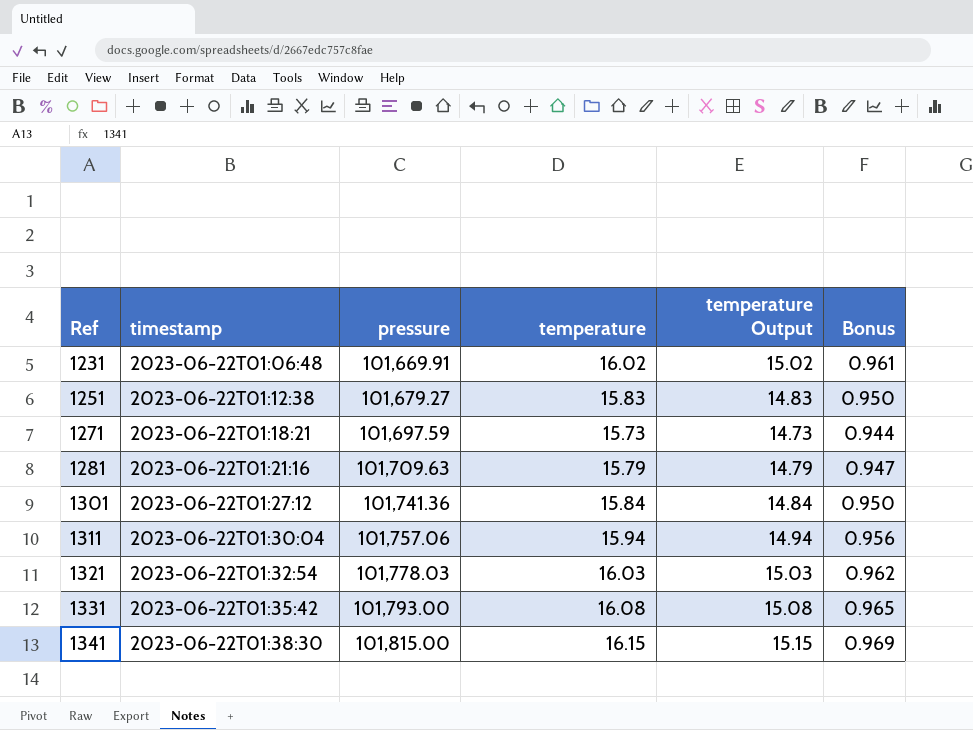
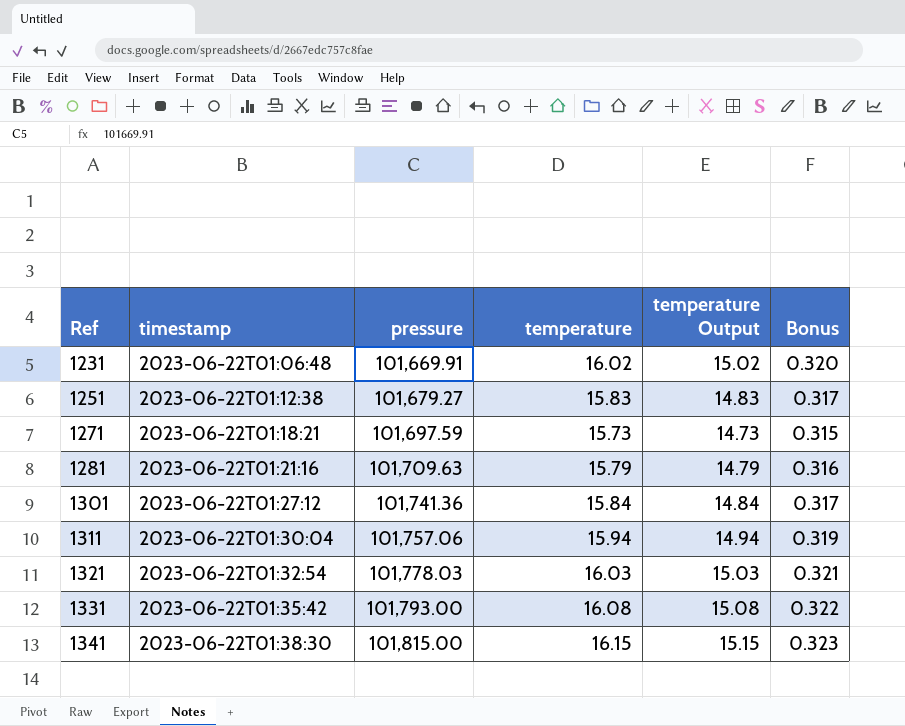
column Bonus | formula: [temperature] * 0.06 -> [temperature] * 0.02

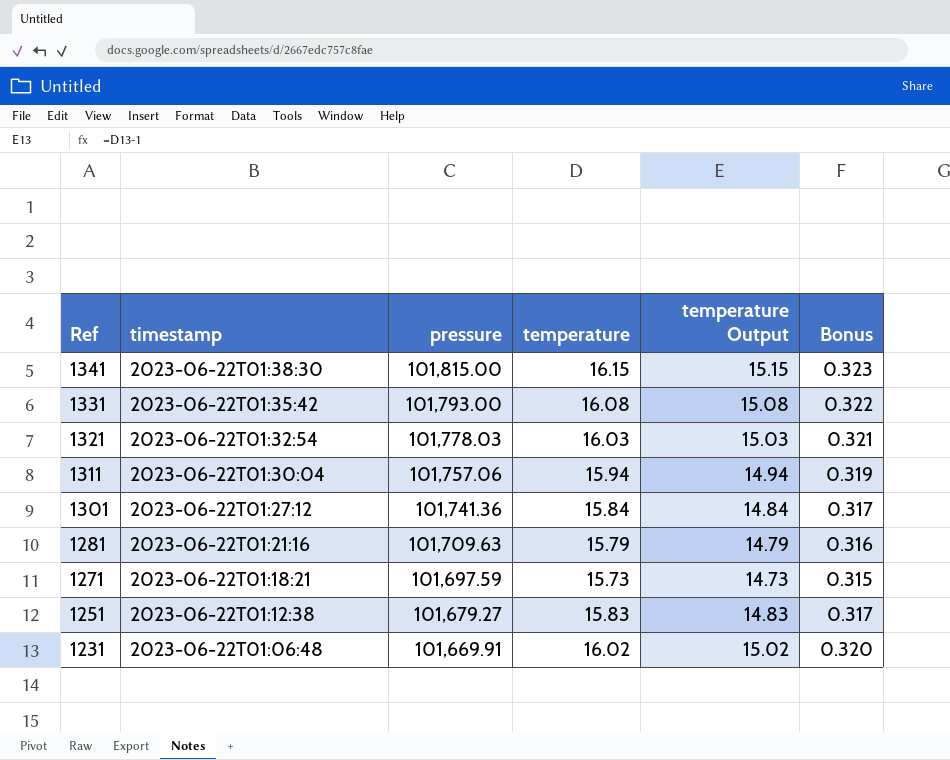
row order: Ref ascending -> Ref descending

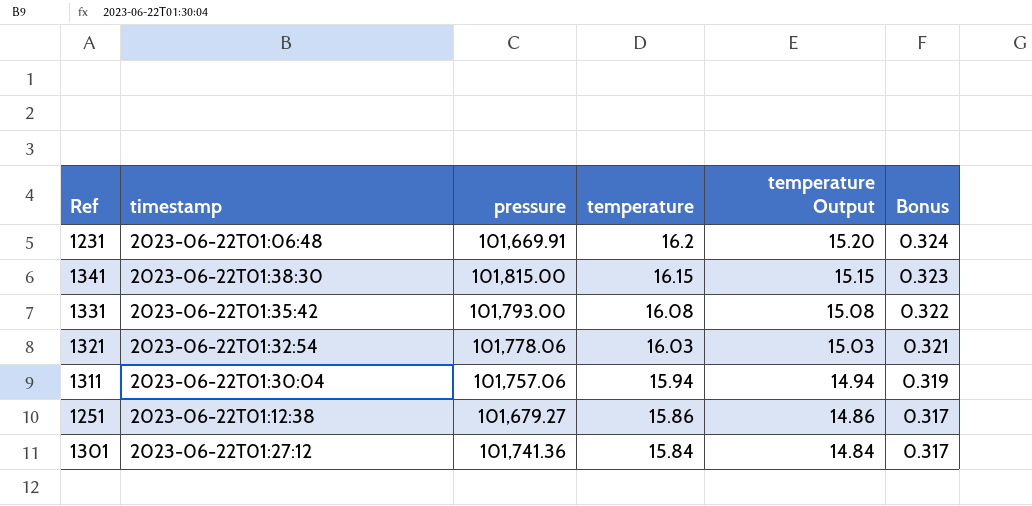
row order: Ref descending -> temperature descending
row 1281: 2023-06-22T01:21:16 | 101,709.63 | 15.79 | 14.79 | 0.316 -> none
row 1271: 2023-06-22T01:18:21 | 101,697.59 | 15.73 | 14.73 | 0.315 -> none
1231 | temperature: 16.02 -> 16.2
1231 | temperature Output: 15.02 -> 15.20
1231 | Bonus: 0.320 -> 0.324
1321 | pressure: 101,778.03 -> 101,778.06
1251 | temperature: 15.83 -> 15.86
1251 | temperature Output: 14.83 -> 14.86

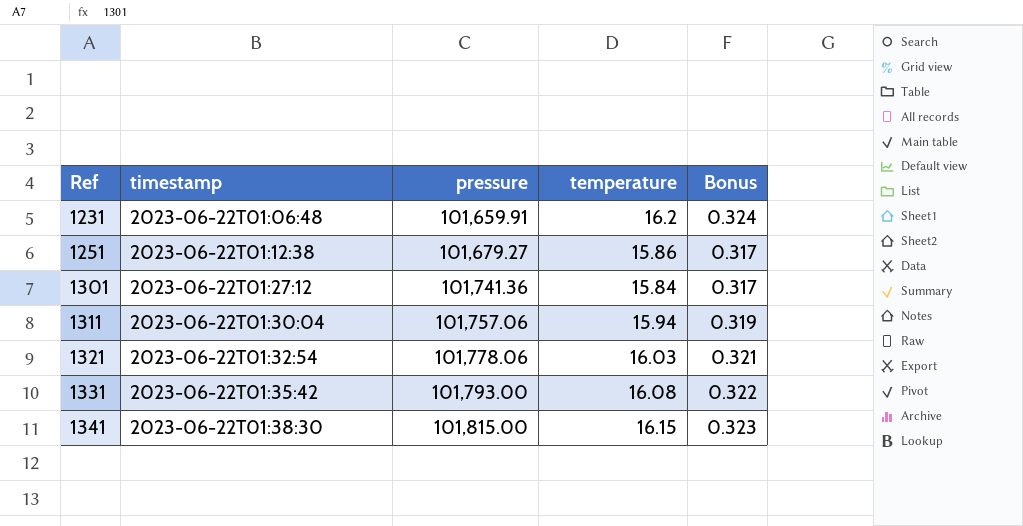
row order: temperature descending -> Ref ascending
column temperature Output | formula: [temperature] - 1 -> none
1231 | pressure: 101,669.91 -> 101,659.91

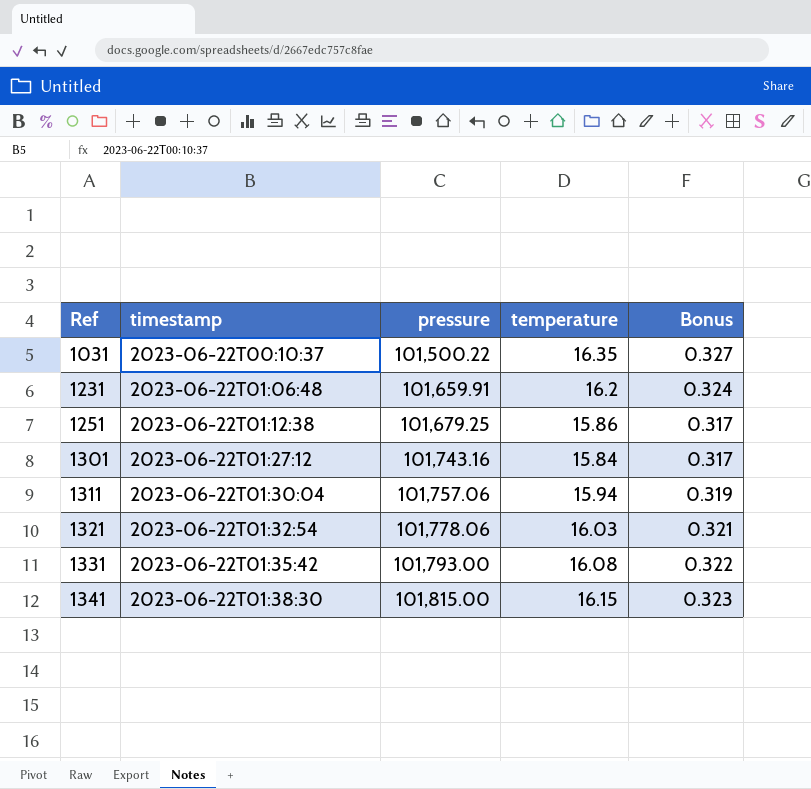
row 1031: none -> 2023-06-22T00:10:37 | 101,500.22 | 16.35 | 0.327
1251 | pressure: 101,679.27 -> 101,679.25
1301 | pressure: 101,741.36 -> 101,743.16

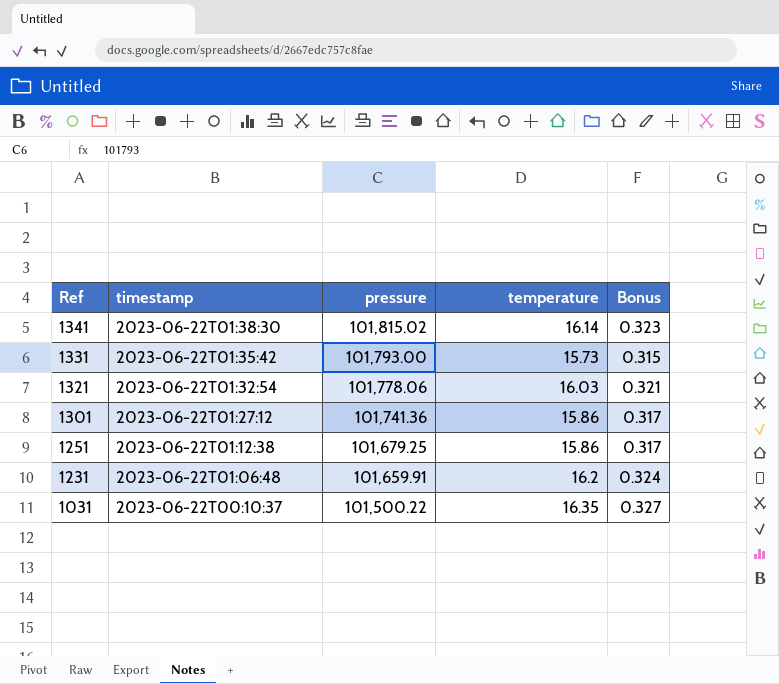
row order: Ref ascending -> Ref descending
row 1311: 2023-06-22T01:30:04 | 101,757.06 | 15.94 | 0.319 -> none
1341 | pressure: 101,815.00 -> 101,815.02
1341 | temperature: 16.15 -> 16.14
1331 | temperature: 16.08 -> 15.73
1331 | Bonus: 0.322 -> 0.315
1301 | pressure: 101,743.16 -> 101,741.36
1301 | temperature: 15.84 -> 15.86

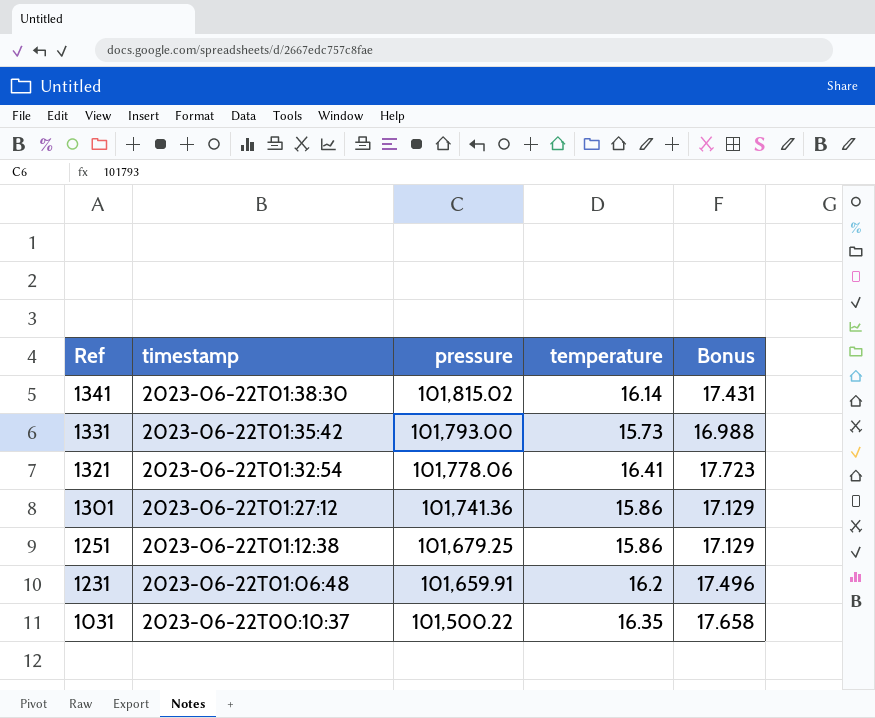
column Bonus | formula: [temperature] * 0.02 -> [temperature] * 1.08
1321 | temperature: 16.03 -> 16.41

